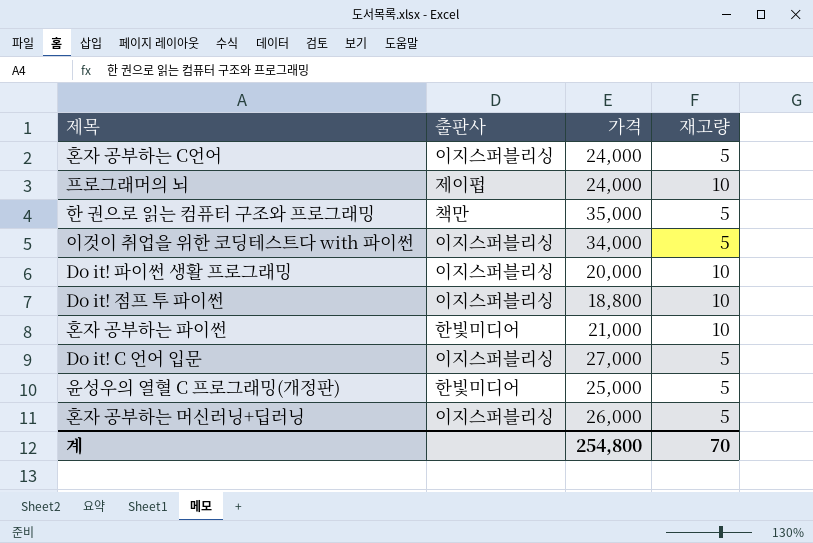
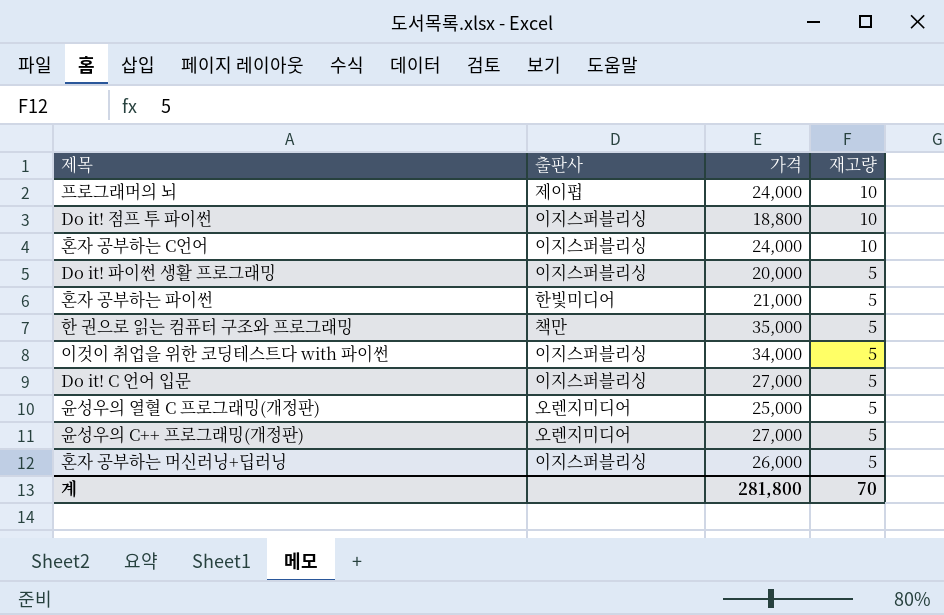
row order: none -> 재고량 descending
혼자 공부하는 C언어 | 재고량: 5 -> 10
Do it! 파이썬 생활 프로그래밍 | 재고량: 10 -> 5
혼자 공부하는 파이썬 | 재고량: 10 -> 5
윤성우의 열혈 C 프로그래밍(개정판) | 출판사: 한빛미디어 -> 오렌지미디어
row 윤성우의 C++ 프로그래밍(개정판): none -> 오렌지미디어 | 27,000 | 5
계 | 가격: 254,800 -> 281,800

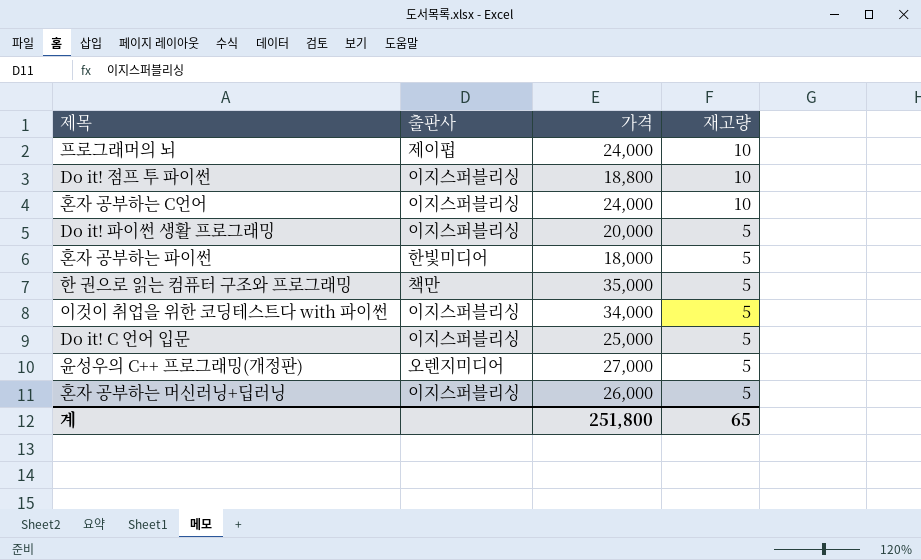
row 윤성우의 열혈 C 프로그래밍(개정판): 오렌지미디어 | 25,000 | 5 -> none
혼자 공부하는 파이썬 | 가격: 21,000 -> 18,000
Do it! C 언어 입문 | 가격: 27,000 -> 25,000
계 | 가격: 281,800 -> 251,800
계 | 재고량: 70 -> 65

